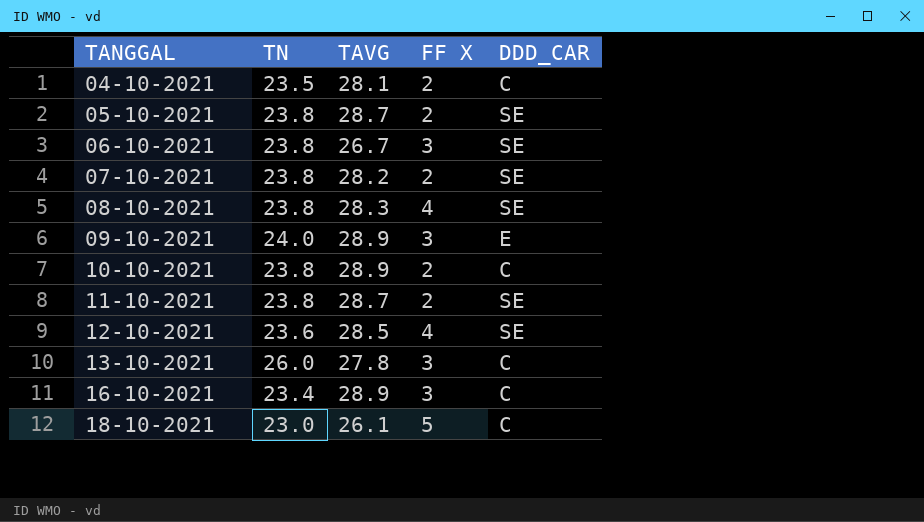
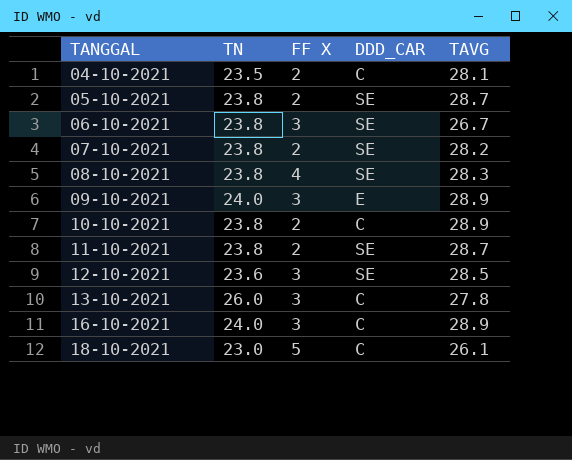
column TAVG | position: 3 -> 5
12-10-2021 | FF X: 4 -> 3
16-10-2021 | TN: 23.4 -> 24.0

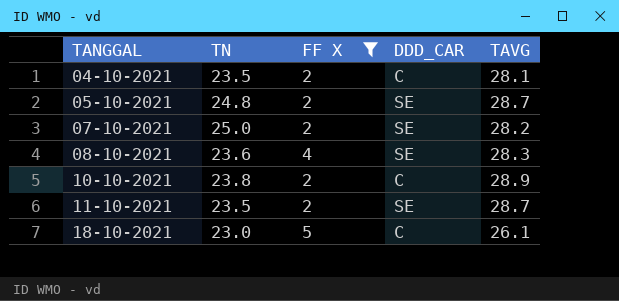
filter: none -> FF X != 3
05-10-2021 | TN: 23.8 -> 24.8
07-10-2021 | TN: 23.8 -> 25.0
08-10-2021 | TN: 23.8 -> 23.6
11-10-2021 | TN: 23.8 -> 23.5

